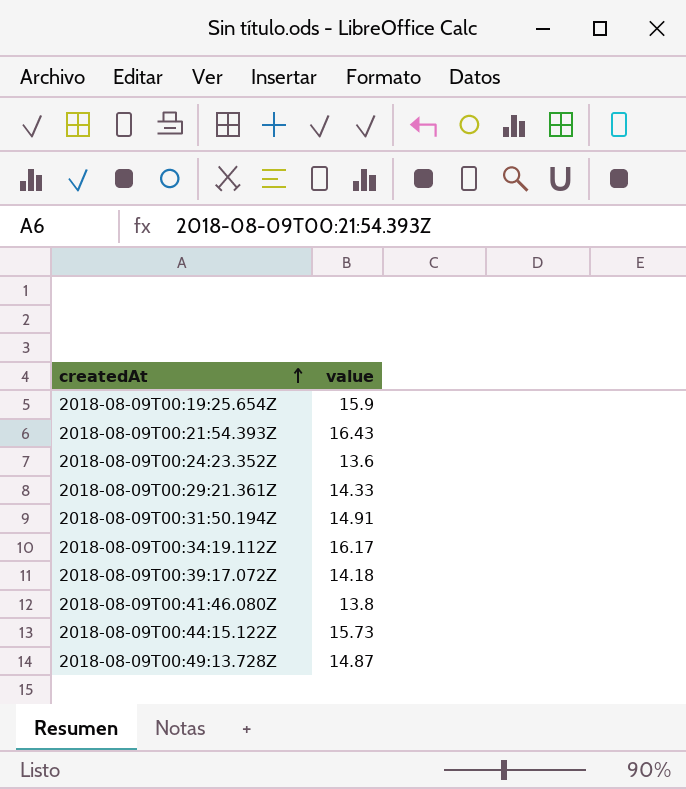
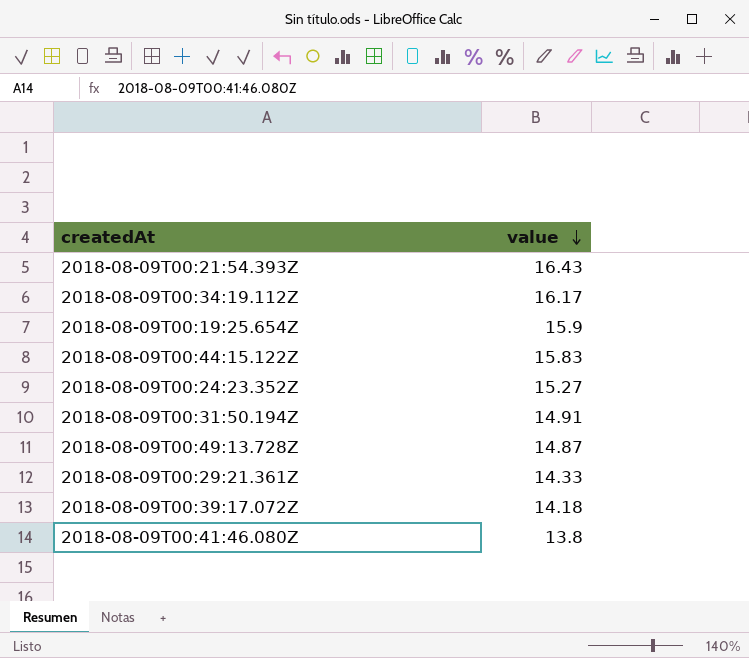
row order: createdAt ascending -> value descending
2018-08-09T00:44:15.122Z | value: 15.73 -> 15.83
2018-08-09T00:24:23.352Z | value: 13.6 -> 15.27

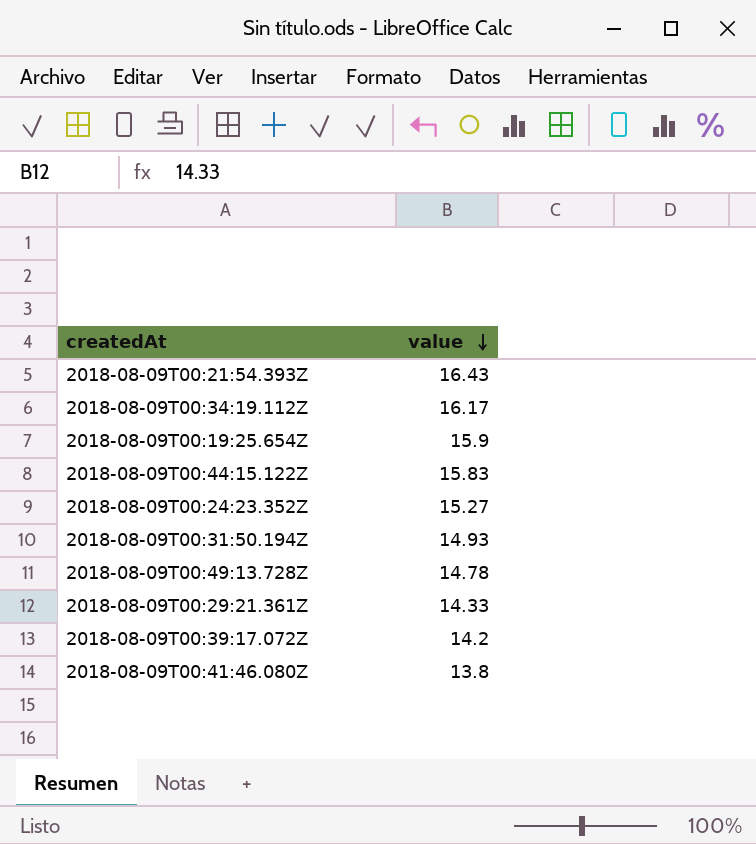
2018-08-09T00:31:50.194Z | value: 14.91 -> 14.93
2018-08-09T00:49:13.728Z | value: 14.87 -> 14.78
2018-08-09T00:39:17.072Z | value: 14.18 -> 14.2

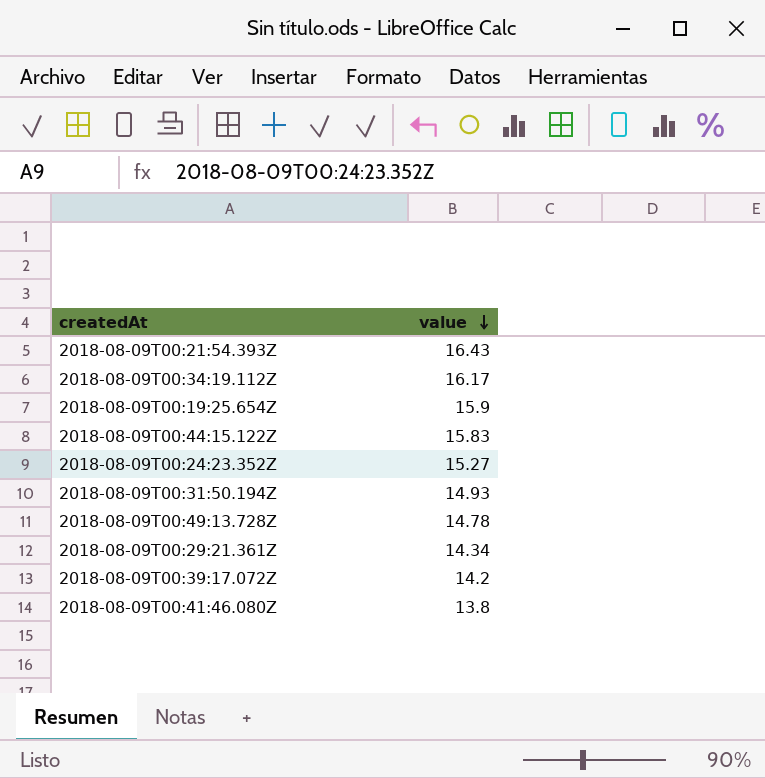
2018-08-09T00:29:21.361Z | value: 14.33 -> 14.34

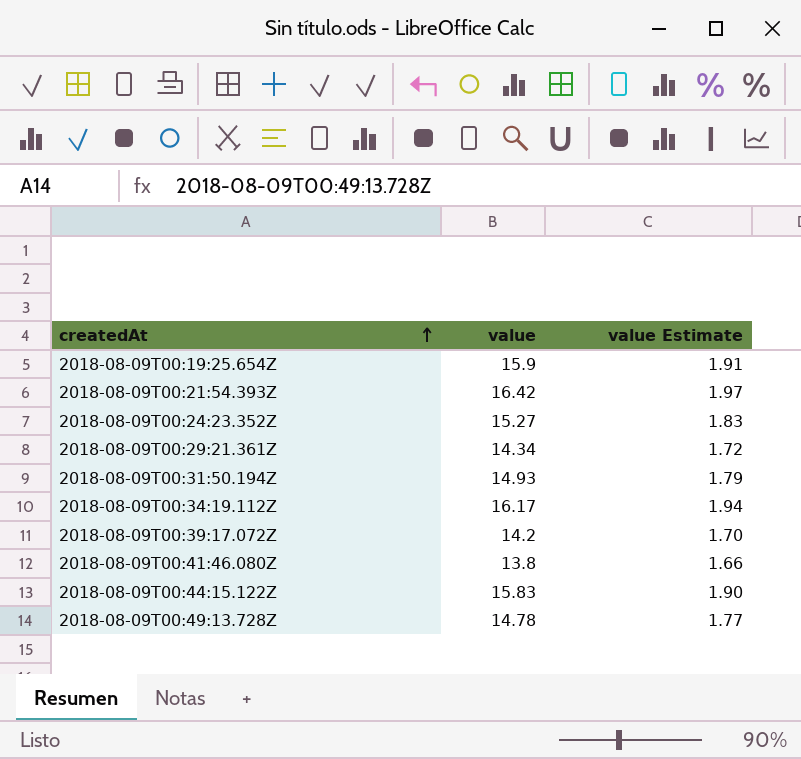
row order: value descending -> createdAt ascending
column value Estimate | formula: none -> [value] * 0.12
2018-08-09T00:21:54.393Z | value: 16.43 -> 16.42

